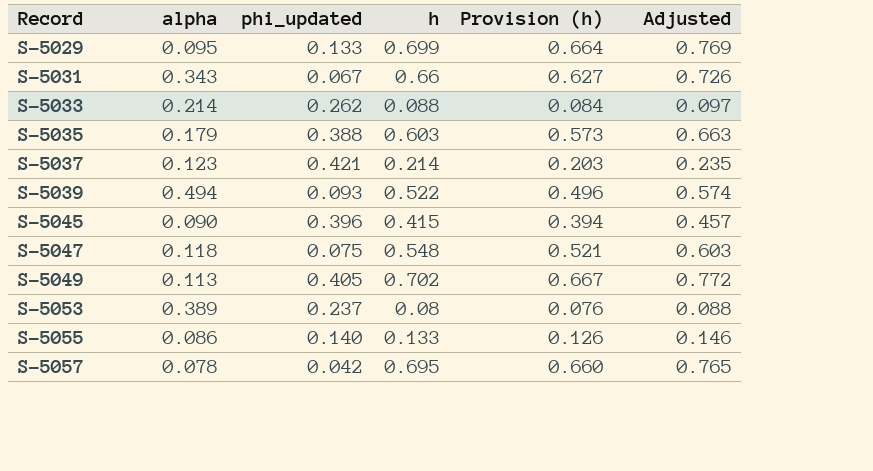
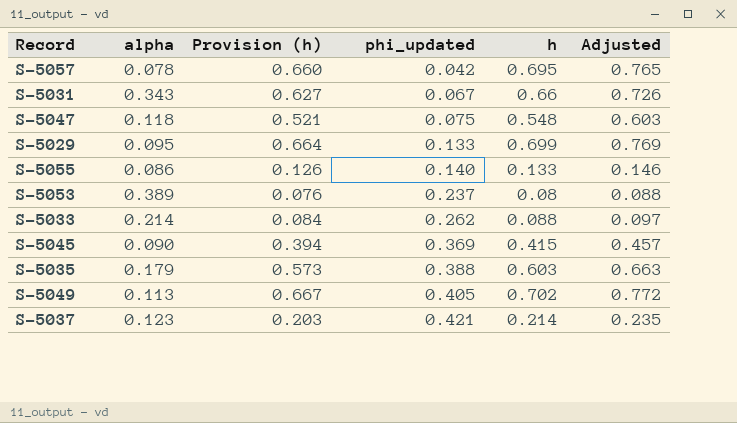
row order: Record ascending -> phi_updated ascending
column Provision (h) | position: 5 -> 3
row S-5039: 0.494 | 0.093 | 0.522 | 0.496 | 0.574 -> none
S-5045 | phi_updated: 0.396 -> 0.369

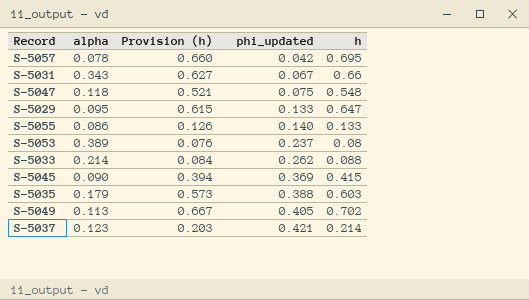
column Adjusted | formula: [h] * 1.1 -> none
S-5029 | Provision (h): 0.664 -> 0.615
S-5029 | h: 0.699 -> 0.647

